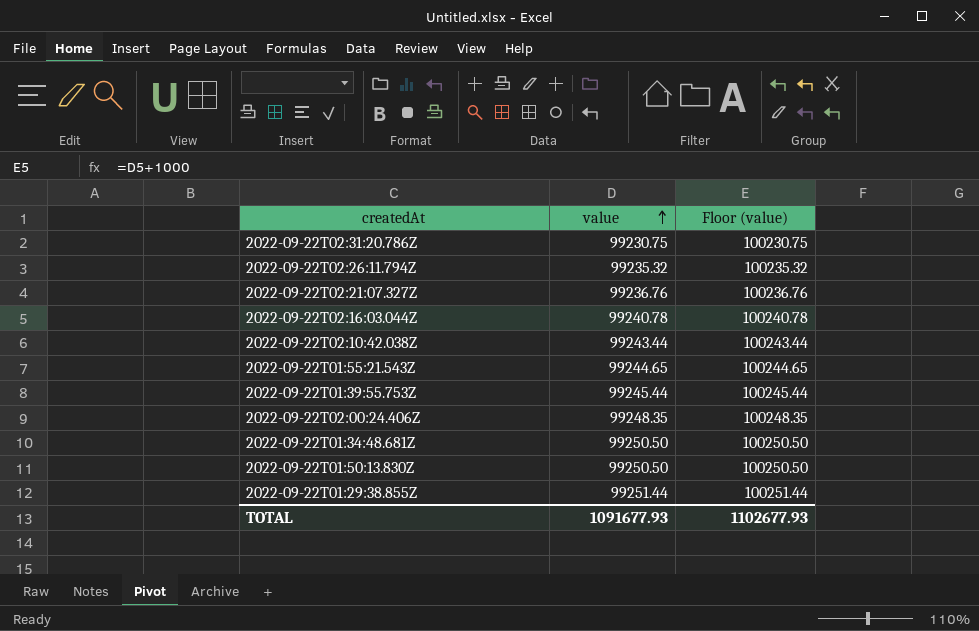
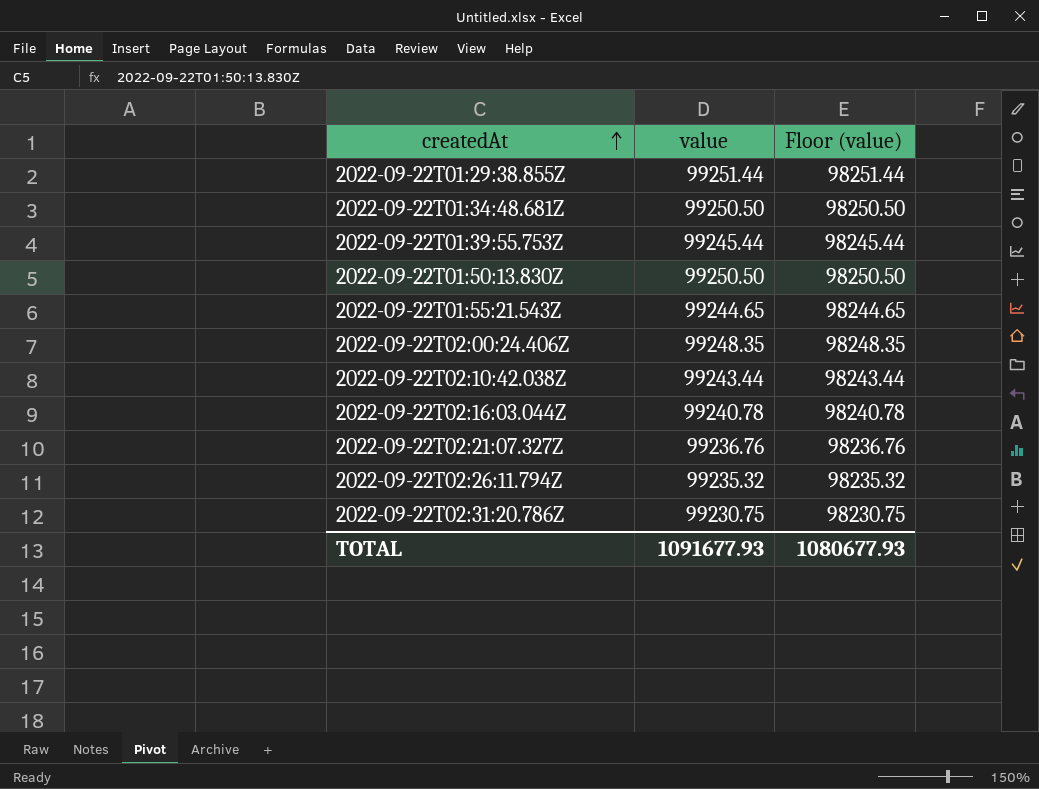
row order: value ascending -> createdAt ascending
column Floor (value) | formula: [value] + 1000 -> [value] - 1000
TOTAL | Floor (value): 1102677.93 -> 1080677.93

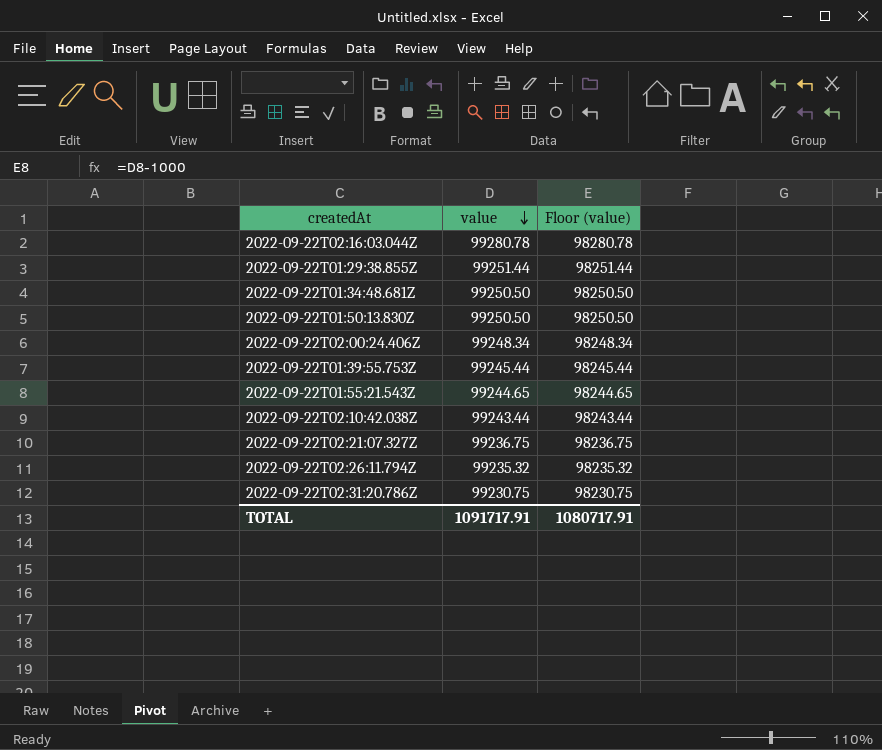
row order: createdAt ascending -> value descending
2022-09-22T02:16:03.044Z | value: 99240.78 -> 99280.78
2022-09-22T02:16:03.044Z | Floor (value): 98240.78 -> 98280.78
2022-09-22T02:00:24.406Z | value: 99248.35 -> 99248.34
2022-09-22T02:00:24.406Z | Floor (value): 98248.35 -> 98248.34
2022-09-22T02:21:07.327Z | value: 99236.76 -> 99236.75
2022-09-22T02:21:07.327Z | Floor (value): 98236.76 -> 98236.75
TOTAL | value: 1091677.93 -> 1091717.91
TOTAL | Floor (value): 1080677.93 -> 1080717.91

